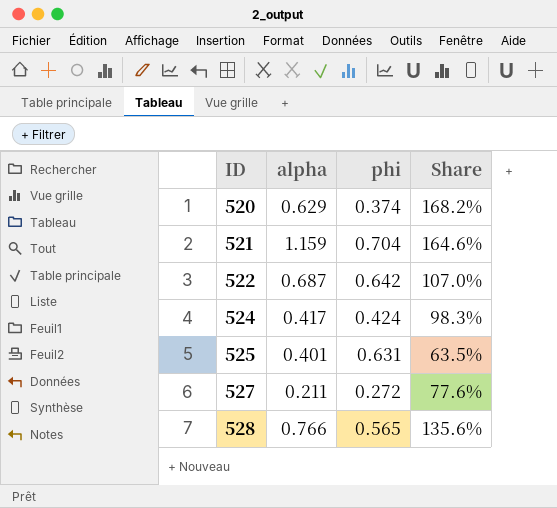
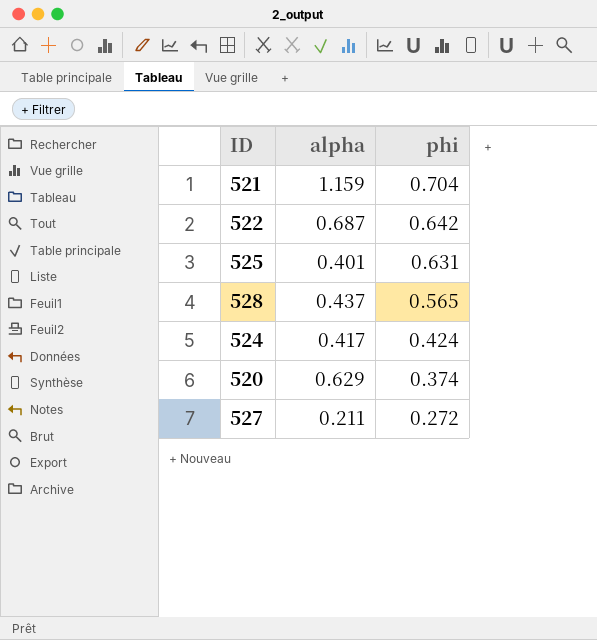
row order: ID ascending -> phi descending
column Share | formula: [alpha] / [phi] -> none
528 | alpha: 0.766 -> 0.437

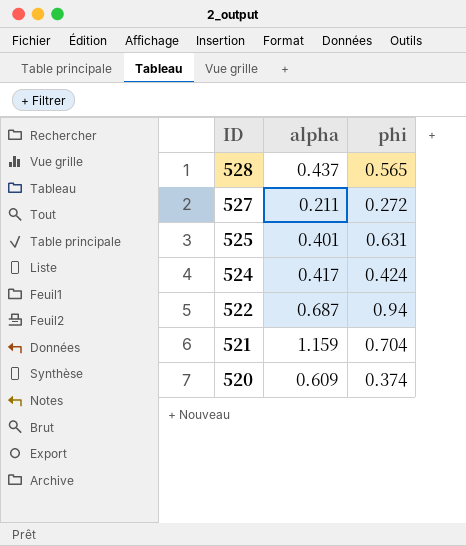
row order: phi descending -> ID descending
522 | phi: 0.642 -> 0.94
520 | alpha: 0.629 -> 0.609

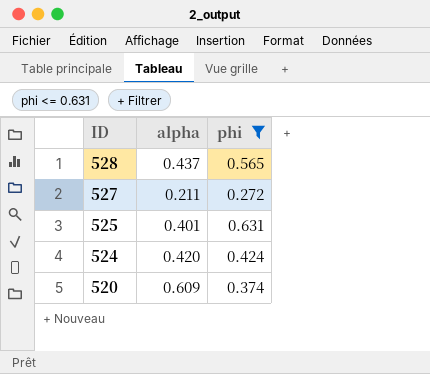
filter: none -> phi <= 0.631
524 | alpha: 0.417 -> 0.420

